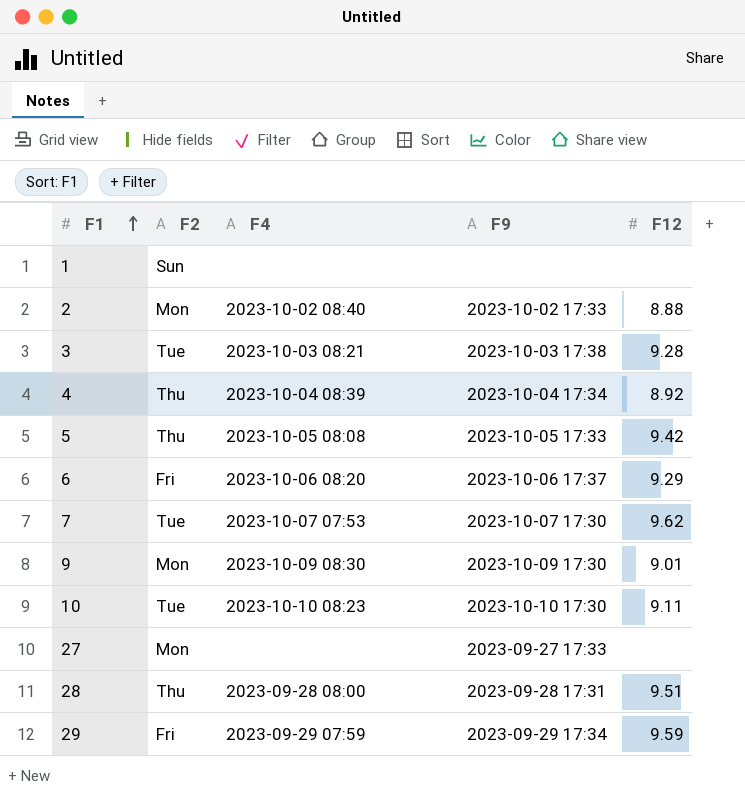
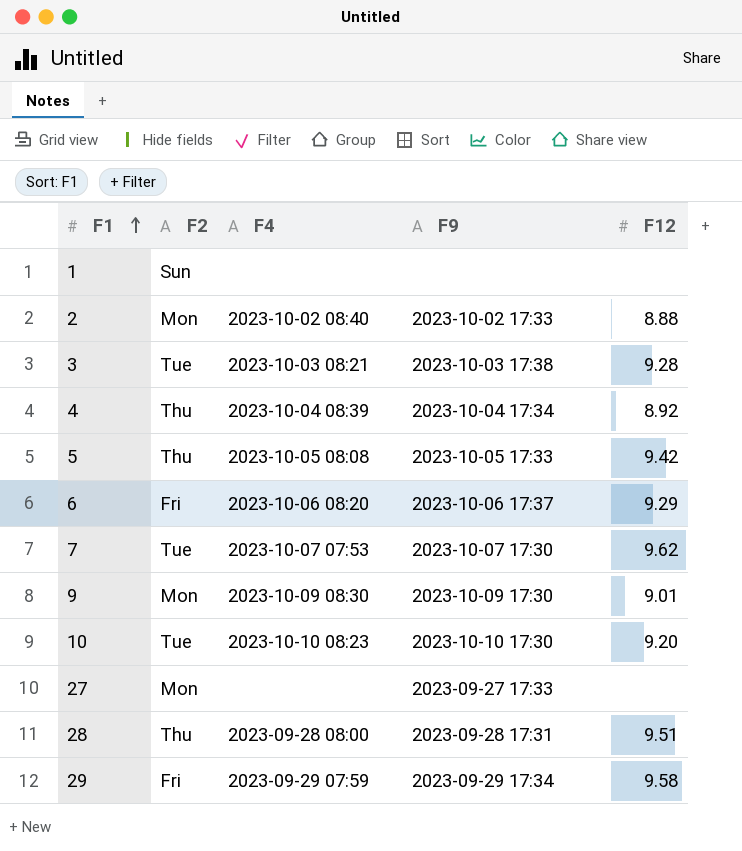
10 | F12: 9.11 -> 9.20
29 | F12: 9.59 -> 9.58

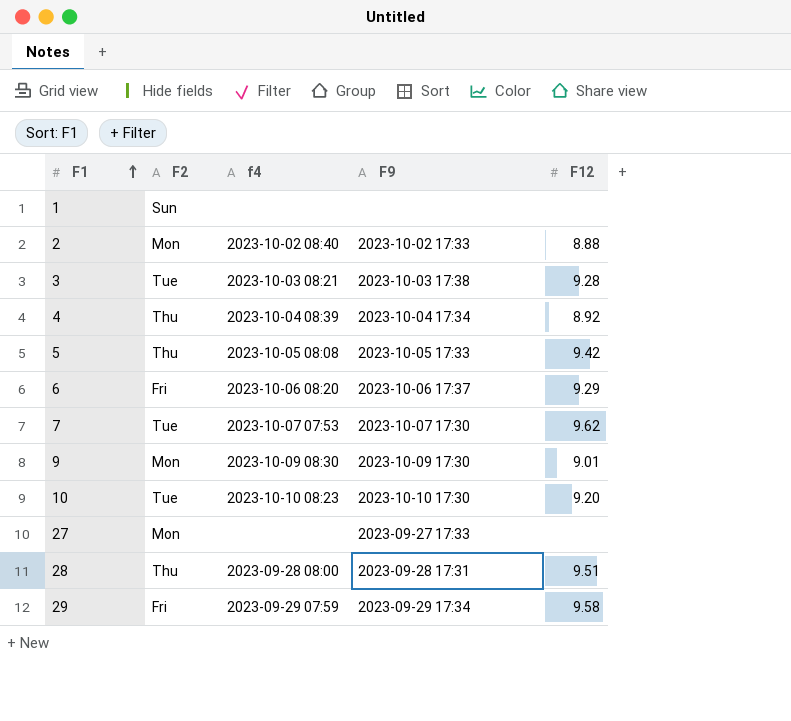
column name: F4 -> f4

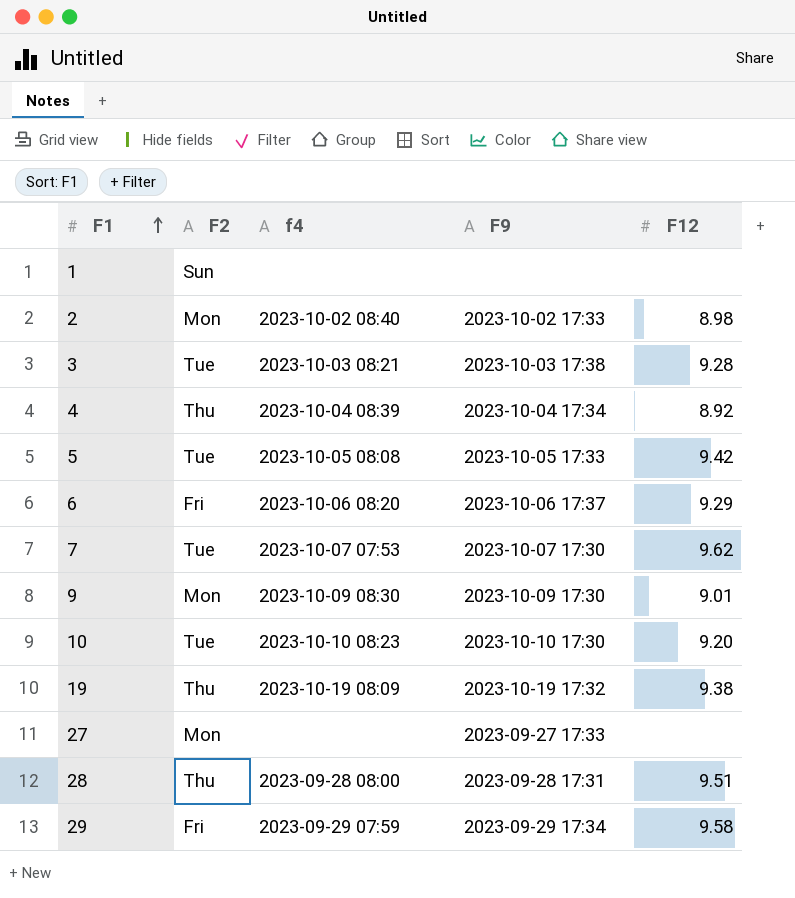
2 | F12: 8.88 -> 8.98
5 | F2: Thu -> Tue
row 19: none -> Thu | 2023-10-19 08:09 | 2023-10-19 17:32 | 9.38

